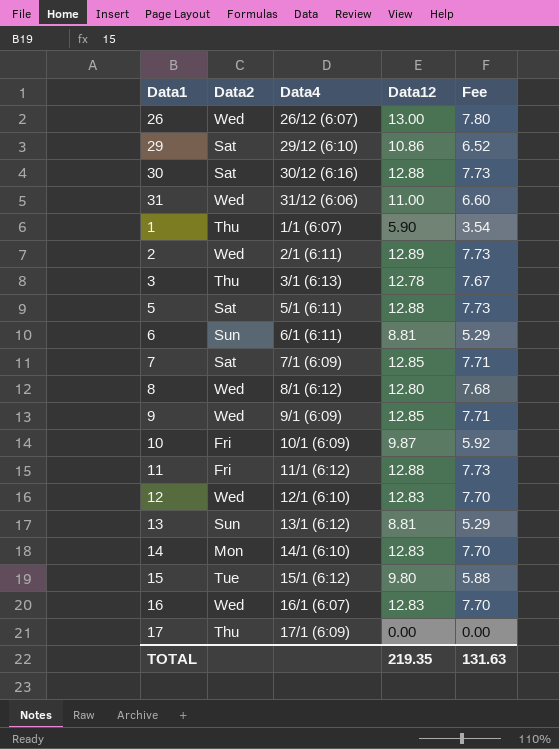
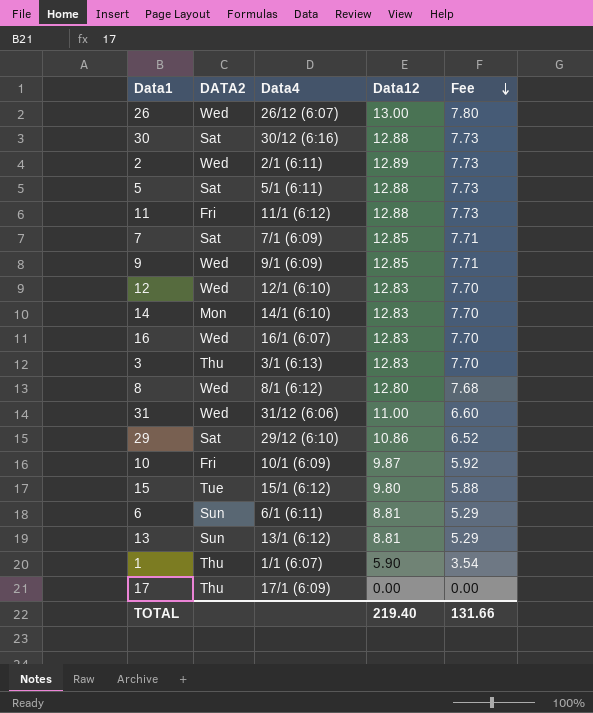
row order: none -> Fee descending
column name: Data2 -> DATA2
3 | Data12: 12.78 -> 12.83
3 | Fee: 7.67 -> 7.70
TOTAL | Data12: 219.35 -> 219.40
TOTAL | Fee: 131.63 -> 131.66

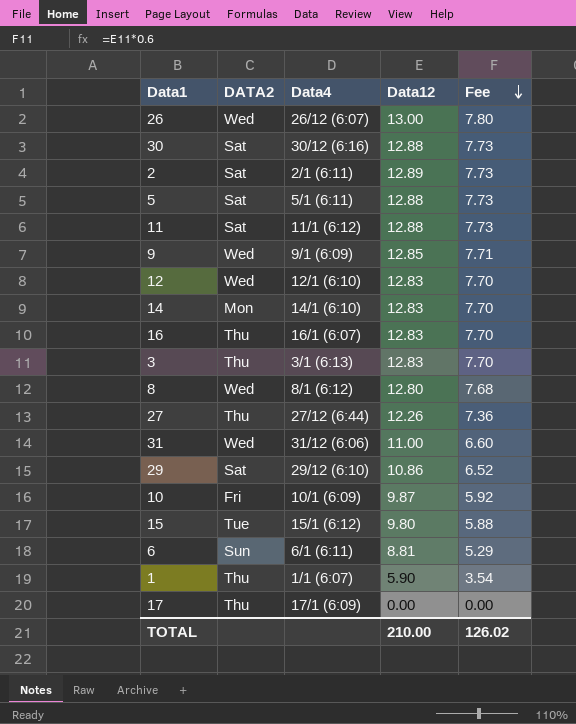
row 7: Sat | 7/1 (6:09) | 12.85 | 7.71 -> none
row 13: Sun | 13/1 (6:12) | 8.81 | 5.29 -> none
2 | DATA2: Wed -> Sat
11 | DATA2: Fri -> Sat
16 | DATA2: Wed -> Thu
row 27: none -> Thu | 27/12 (6:44) | 12.26 | 7.36
TOTAL | Data12: 219.40 -> 210.00
TOTAL | Fee: 131.66 -> 126.02

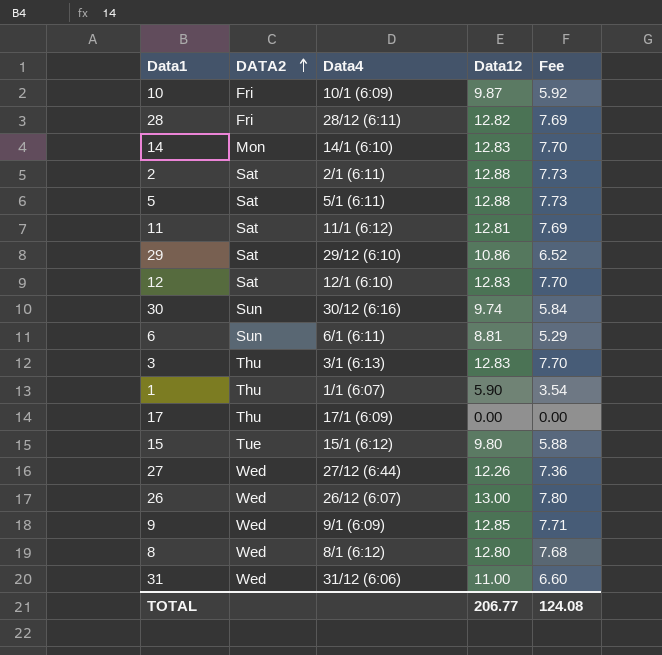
row order: Fee descending -> DATA2 ascending
row 16: Thu | 16/1 (6:07) | 12.83 | 7.70 -> none
row 28: none -> Fri | 28/12 (6:11) | 12.82 | 7.69
2 | Data12: 12.89 -> 12.88
11 | Data12: 12.88 -> 12.81
11 | Fee: 7.73 -> 7.69
12 | DATA2: Wed -> Sat
30 | DATA2: Sat -> Sun
30 | Data12: 12.88 -> 9.74
30 | Fee: 7.73 -> 5.84
27 | DATA2: Thu -> Wed
TOTAL | Data12: 210.00 -> 206.77
TOTAL | Fee: 126.02 -> 124.08

